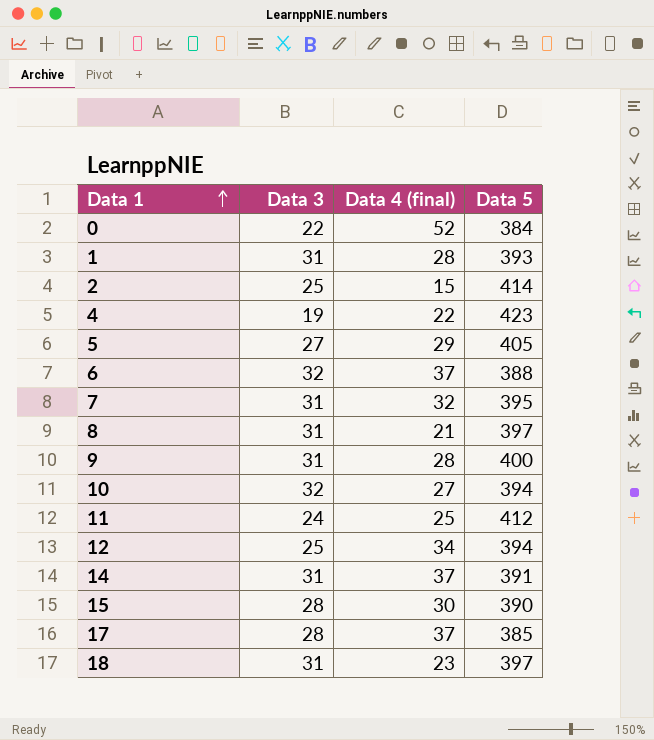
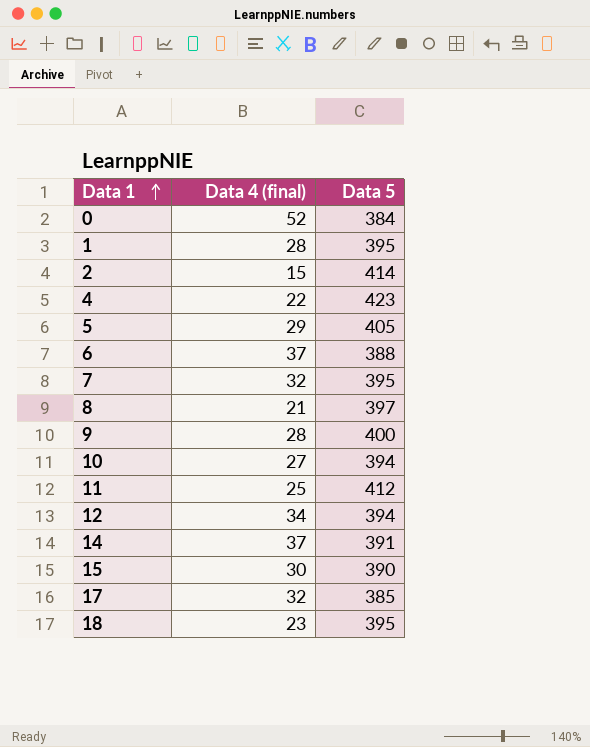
column Data 3 | position: 2 -> none
1 | Data 5: 393 -> 395
17 | Data 4 (final): 37 -> 32
18 | Data 5: 397 -> 395

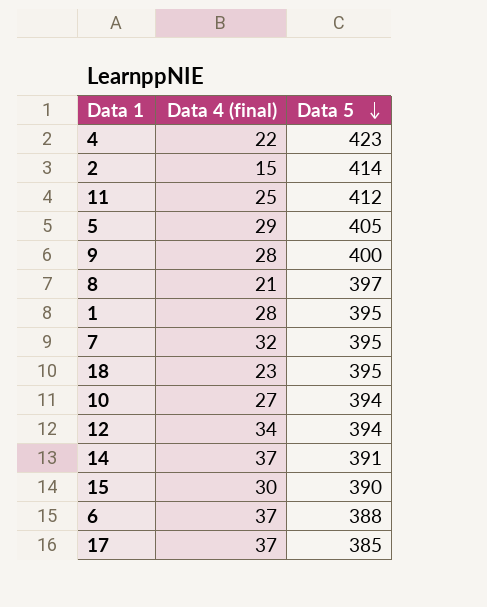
row order: Data 1 ascending -> Data 5 descending
row 0: 52 | 384 -> none
17 | Data 4 (final): 32 -> 37

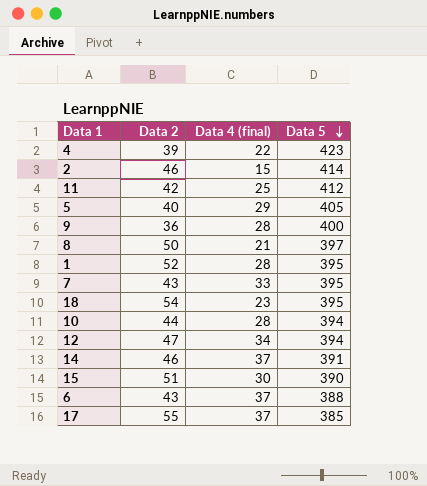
column Data 2 | position: none -> 2
7 | Data 4 (final): 32 -> 33
10 | Data 4 (final): 27 -> 28

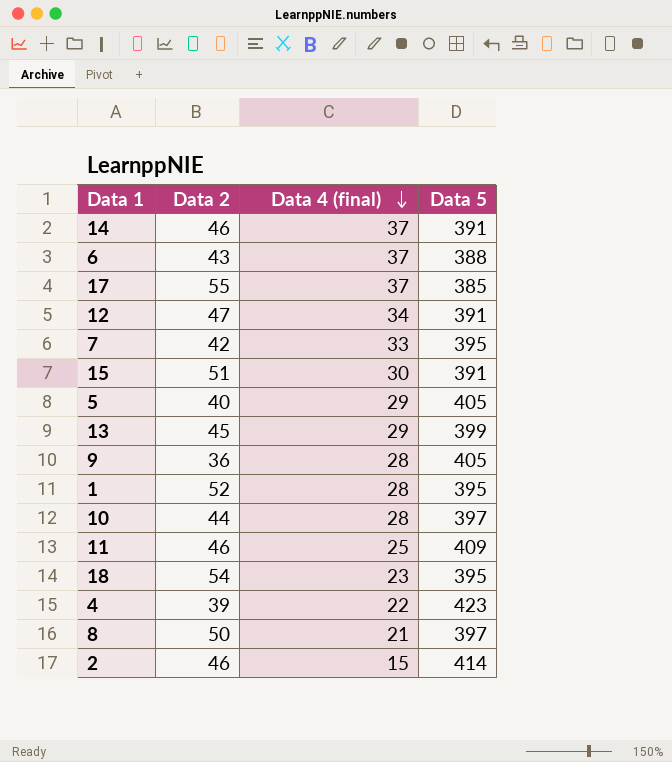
row order: Data 5 descending -> Data 4 (final) descending
12 | Data 5: 394 -> 391
7 | Data 2: 43 -> 42
15 | Data 5: 390 -> 391
row 13: none -> 45 | 29 | 399
9 | Data 5: 400 -> 405
10 | Data 5: 394 -> 397
11 | Data 2: 42 -> 46
11 | Data 5: 412 -> 409

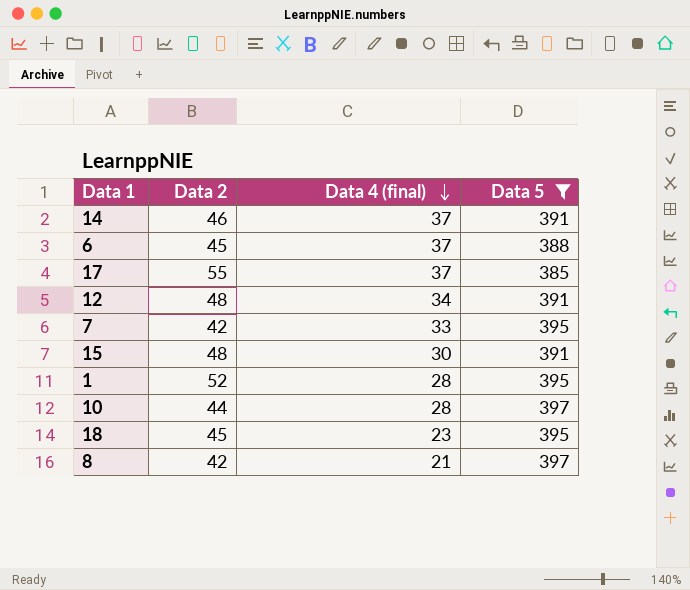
filter: none -> Data 5 <= 397
6 | Data 2: 43 -> 45
12 | Data 2: 47 -> 48
15 | Data 2: 51 -> 48
18 | Data 2: 54 -> 45
8 | Data 2: 50 -> 42

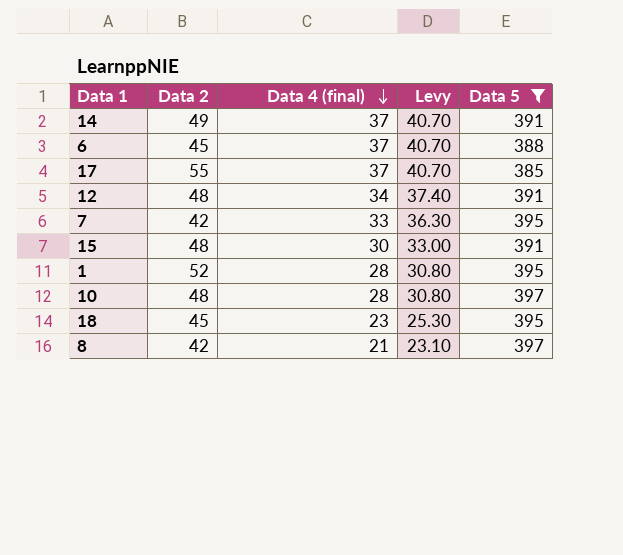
column Levy | formula: none -> [Data 4 (final)] * 1.1
14 | Data 2: 46 -> 49
10 | Data 2: 44 -> 48

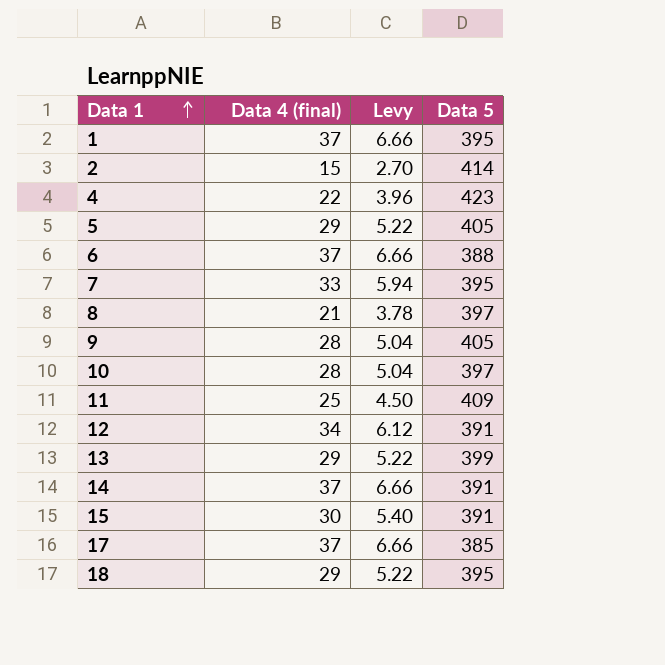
filter: Data 5 <= 397 -> none
row order: Data 4 (final) descending -> Data 1 ascending
column Data 2 | position: 2 -> none
column Levy | formula: [Data 4 (final)] * 1.1 -> [Data 4 (final)] * 0.18
1 | Data 4 (final): 28 -> 37
18 | Data 4 (final): 23 -> 29

